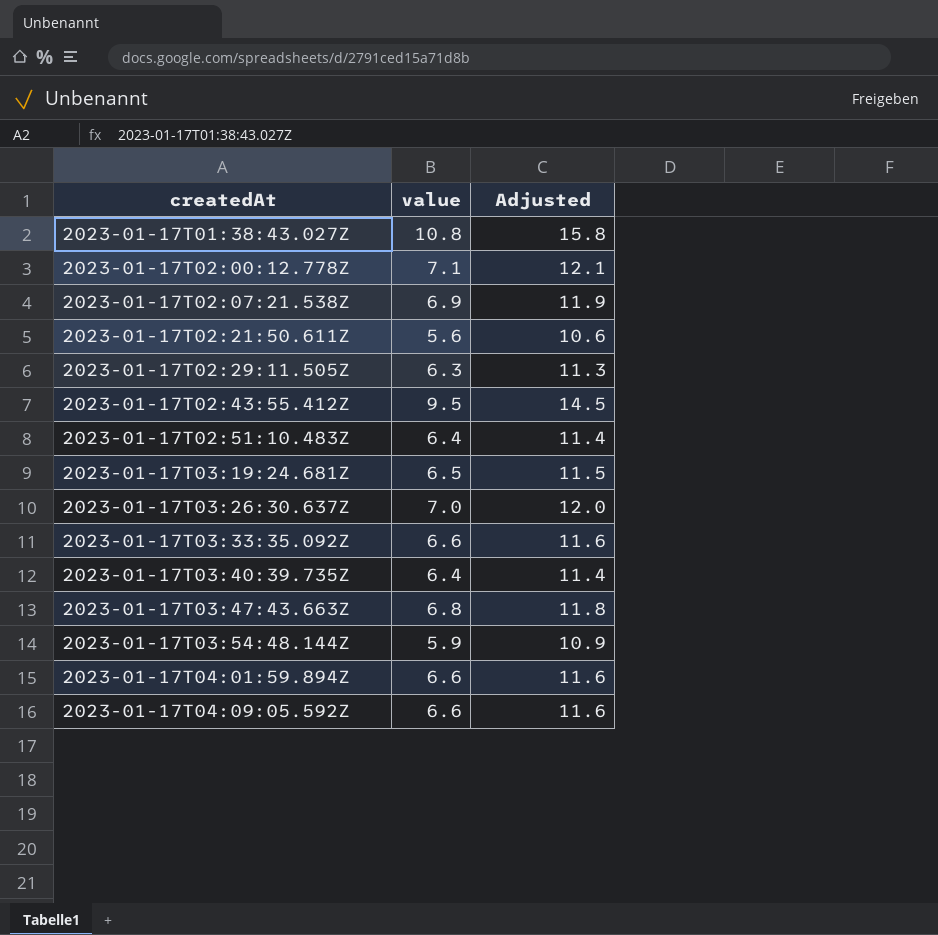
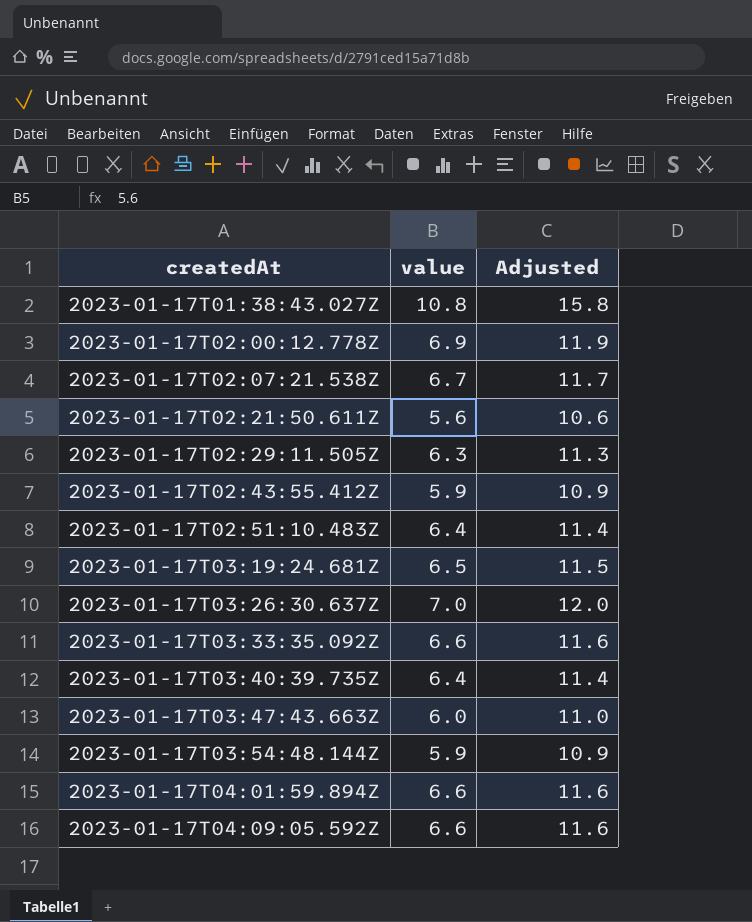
2023-01-17T02:00:12.778Z | value: 7.1 -> 6.9
2023-01-17T02:00:12.778Z | Adjusted: 12.1 -> 11.9
2023-01-17T02:07:21.538Z | value: 6.9 -> 6.7
2023-01-17T02:07:21.538Z | Adjusted: 11.9 -> 11.7
2023-01-17T02:43:55.412Z | value: 9.5 -> 5.9
2023-01-17T02:43:55.412Z | Adjusted: 14.5 -> 10.9
2023-01-17T03:47:43.663Z | value: 6.8 -> 6.0
2023-01-17T03:47:43.663Z | Adjusted: 11.8 -> 11.0

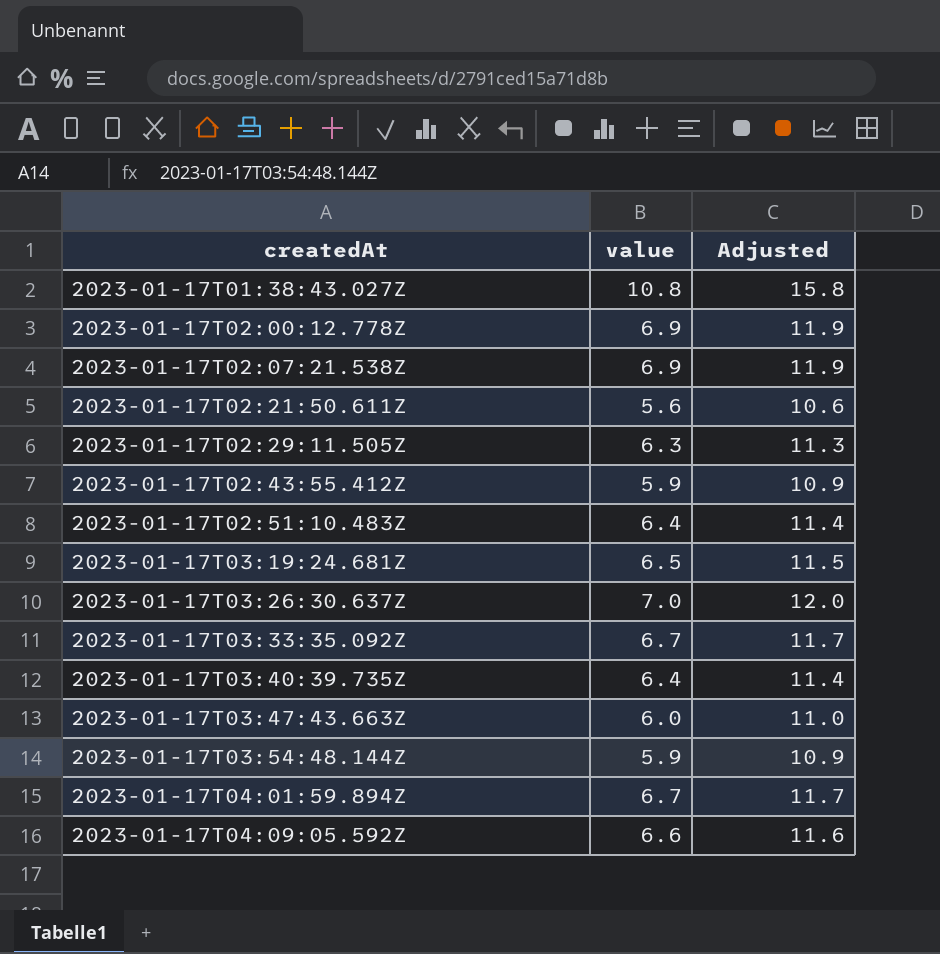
2023-01-17T02:07:21.538Z | value: 6.7 -> 6.9
2023-01-17T02:07:21.538Z | Adjusted: 11.7 -> 11.9
2023-01-17T03:33:35.092Z | value: 6.6 -> 6.7
2023-01-17T03:33:35.092Z | Adjusted: 11.6 -> 11.7
2023-01-17T04:01:59.894Z | value: 6.6 -> 6.7
2023-01-17T04:01:59.894Z | Adjusted: 11.6 -> 11.7

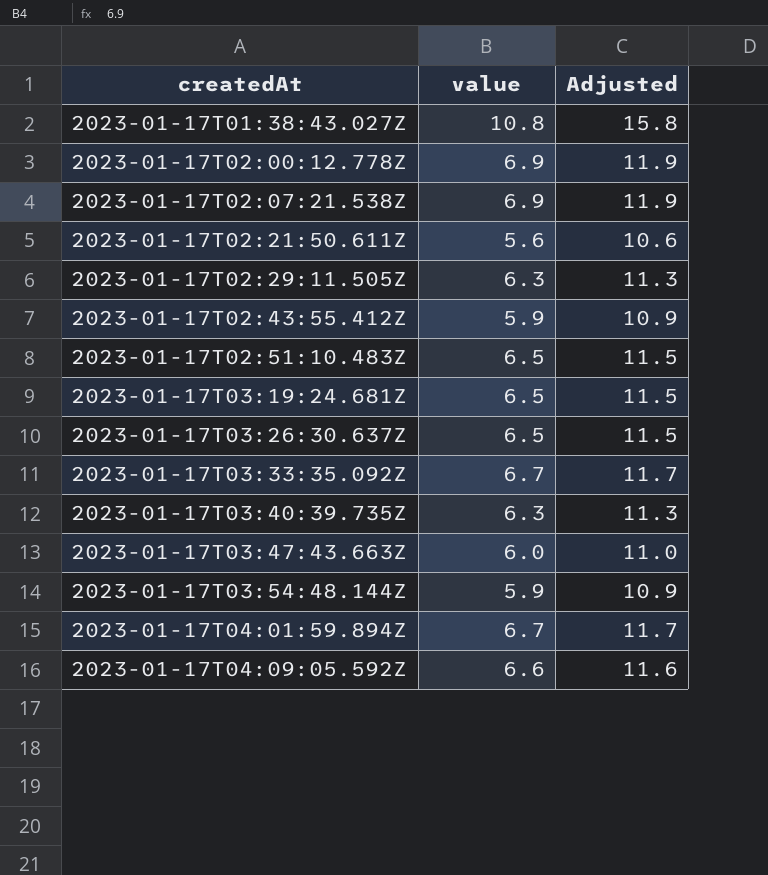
2023-01-17T02:51:10.483Z | value: 6.4 -> 6.5
2023-01-17T02:51:10.483Z | Adjusted: 11.4 -> 11.5
2023-01-17T03:26:30.637Z | value: 7.0 -> 6.5
2023-01-17T03:26:30.637Z | Adjusted: 12.0 -> 11.5
2023-01-17T03:40:39.735Z | value: 6.4 -> 6.3
2023-01-17T03:40:39.735Z | Adjusted: 11.4 -> 11.3

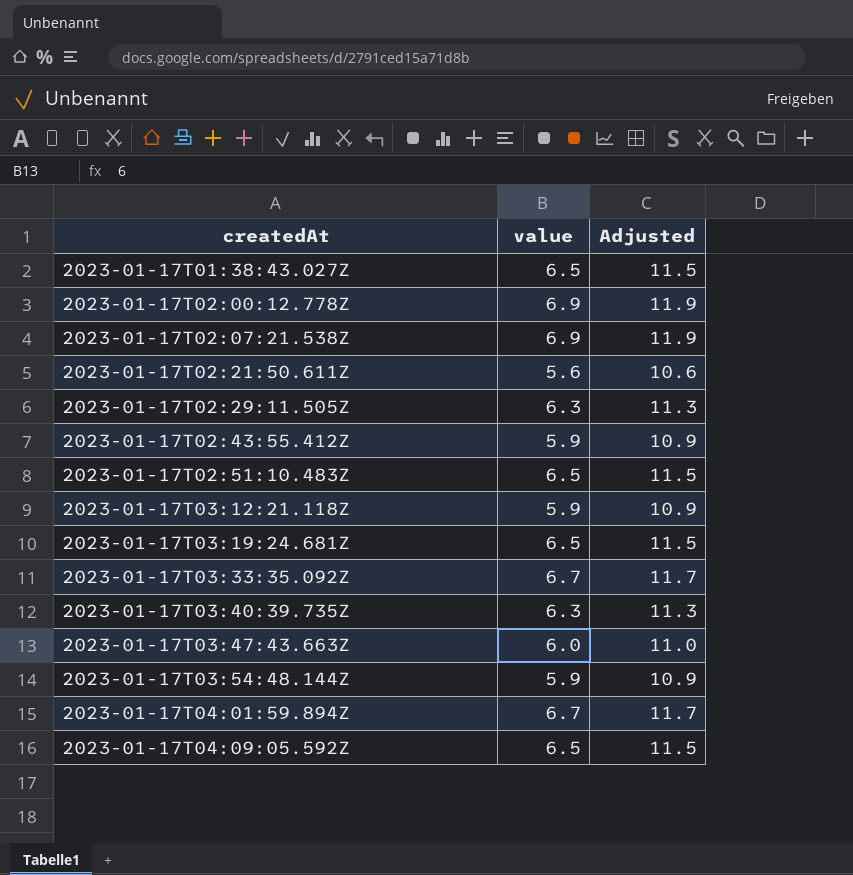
row 2023-01-17T03:26:30.637Z: 6.5 | 11.5 -> none
2023-01-17T01:38:43.027Z | value: 10.8 -> 6.5
2023-01-17T01:38:43.027Z | Adjusted: 15.8 -> 11.5
row 2023-01-17T03:12:21.118Z: none -> 5.9 | 10.9
2023-01-17T04:09:05.592Z | value: 6.6 -> 6.5
2023-01-17T04:09:05.592Z | Adjusted: 11.6 -> 11.5

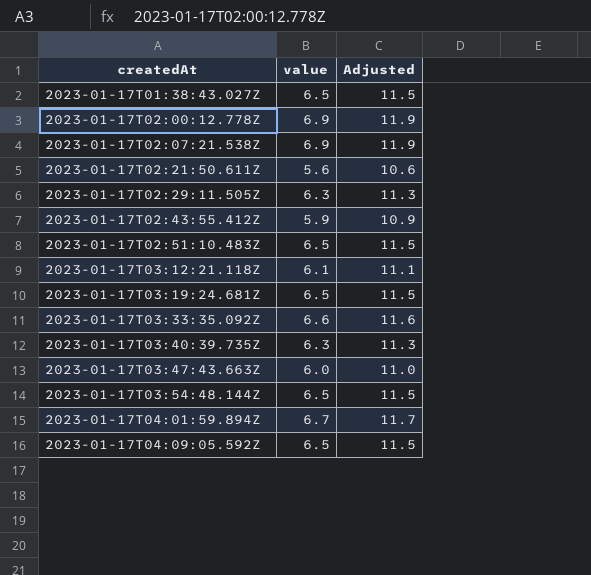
2023-01-17T03:12:21.118Z | value: 5.9 -> 6.1
2023-01-17T03:12:21.118Z | Adjusted: 10.9 -> 11.1
2023-01-17T03:33:35.092Z | value: 6.7 -> 6.6
2023-01-17T03:33:35.092Z | Adjusted: 11.7 -> 11.6
2023-01-17T03:54:48.144Z | value: 5.9 -> 6.5
2023-01-17T03:54:48.144Z | Adjusted: 10.9 -> 11.5

